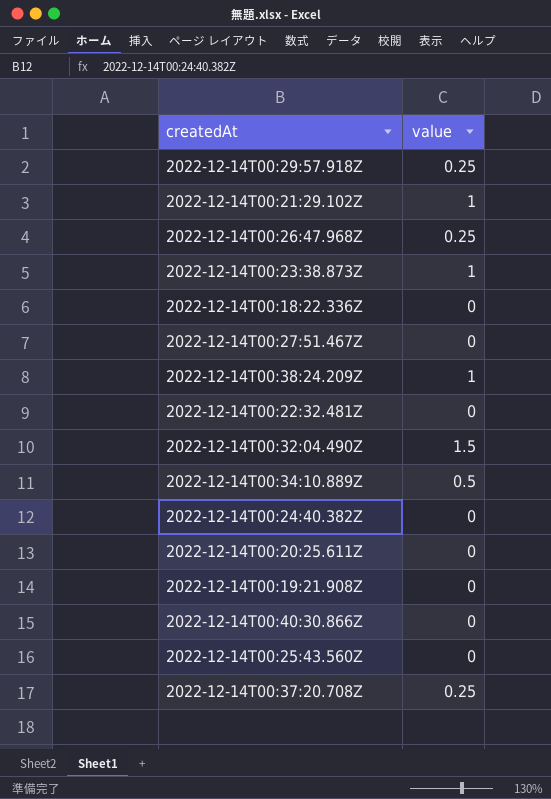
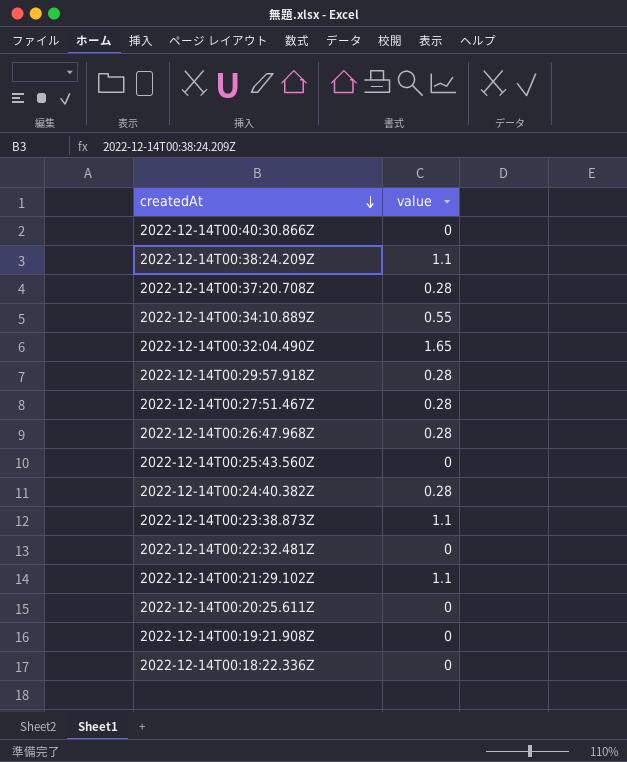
row order: none -> createdAt descending
2022-12-14T00:38:24.209Z | value: 1 -> 1.1
2022-12-14T00:37:20.708Z | value: 0.25 -> 0.28
2022-12-14T00:34:10.889Z | value: 0.5 -> 0.55
2022-12-14T00:32:04.490Z | value: 1.5 -> 1.65
2022-12-14T00:29:57.918Z | value: 0.25 -> 0.28
2022-12-14T00:27:51.467Z | value: 0 -> 0.28
2022-12-14T00:26:47.968Z | value: 0.25 -> 0.28
2022-12-14T00:24:40.382Z | value: 0 -> 0.28
2022-12-14T00:23:38.873Z | value: 1 -> 1.1
2022-12-14T00:21:29.102Z | value: 1 -> 1.1

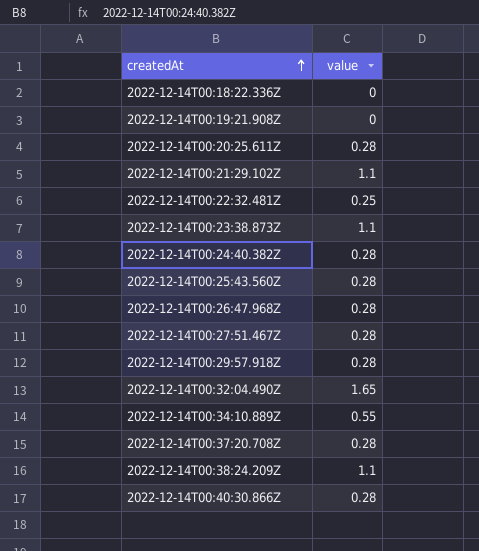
row order: createdAt descending -> createdAt ascending
2022-12-14T00:20:25.611Z | value: 0 -> 0.28
2022-12-14T00:22:32.481Z | value: 0 -> 0.25
2022-12-14T00:25:43.560Z | value: 0 -> 0.28
2022-12-14T00:40:30.866Z | value: 0 -> 0.28

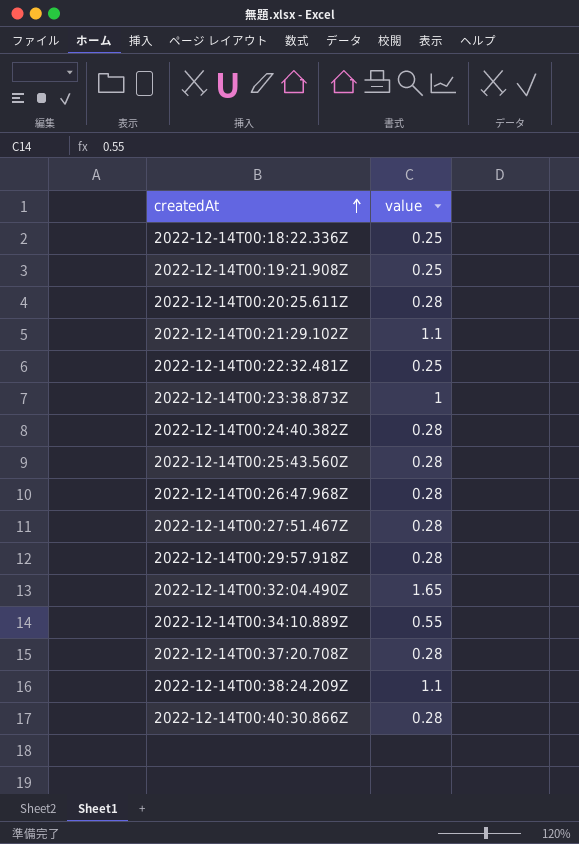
2022-12-14T00:18:22.336Z | value: 0 -> 0.25
2022-12-14T00:19:21.908Z | value: 0 -> 0.25
2022-12-14T00:23:38.873Z | value: 1.1 -> 1

